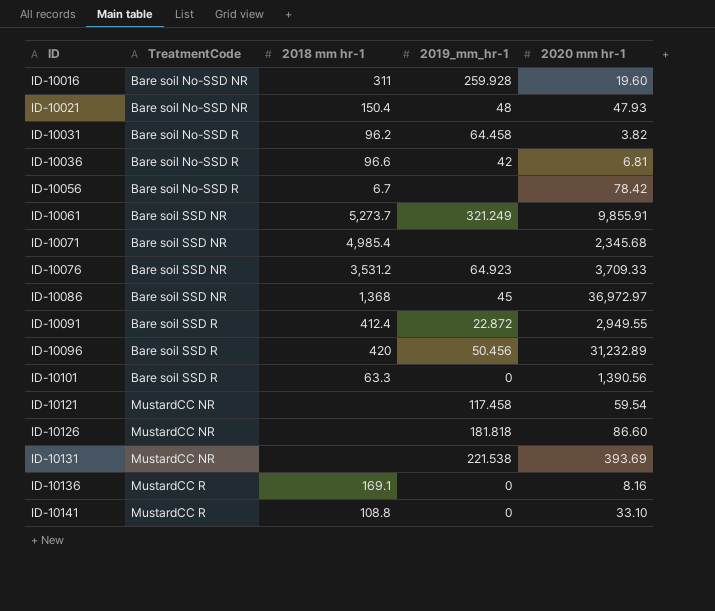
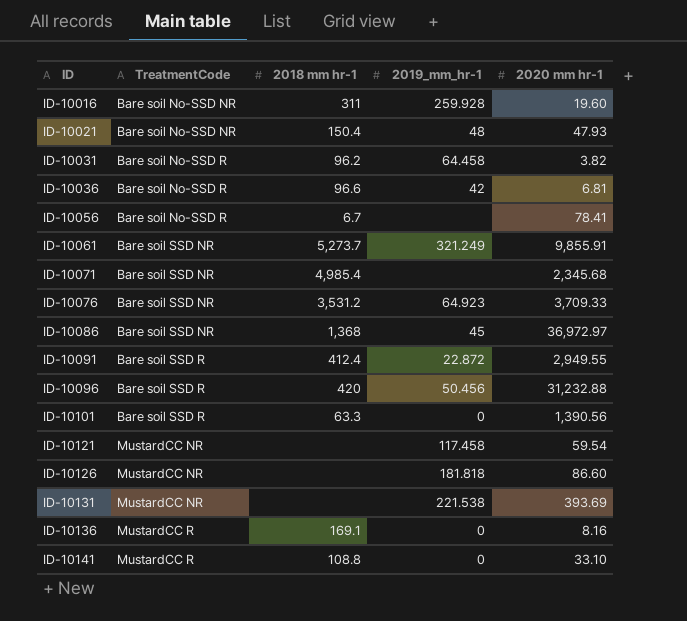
ID-10056 | 2020 mm hr-1: 78.42 -> 78.41
ID-10096 | 2020 mm hr-1: 31,232.89 -> 31,232.88

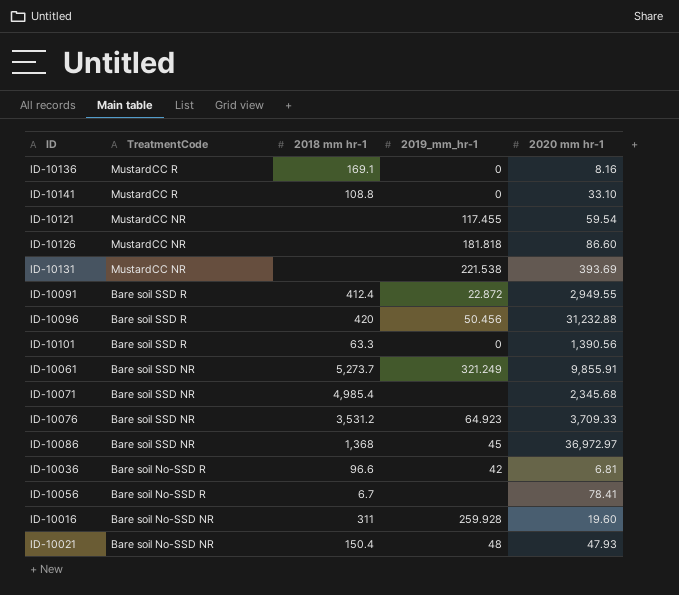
row order: ID ascending -> TreatmentCode descending
row ID-10031: Bare soil No-SSD R | 96.2 | 64.458 | 3.82 -> none
ID-10121 | 2019_mm_hr-1: 117.458 -> 117.455

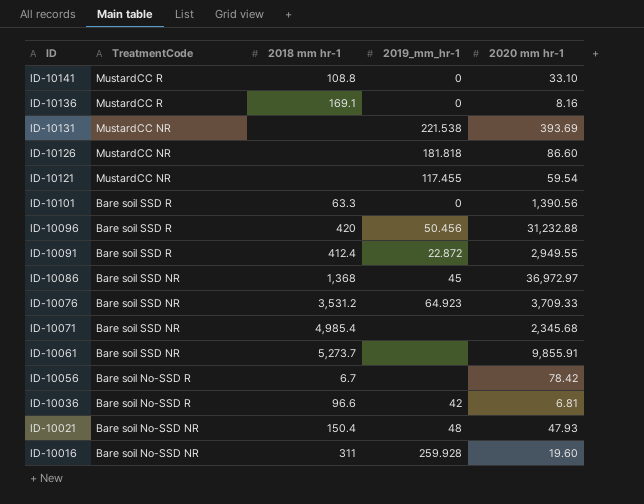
row order: TreatmentCode descending -> ID descending
ID-10061 | 2019_mm_hr-1: 321.249 -> none
ID-10056 | 2020 mm hr-1: 78.41 -> 78.42

